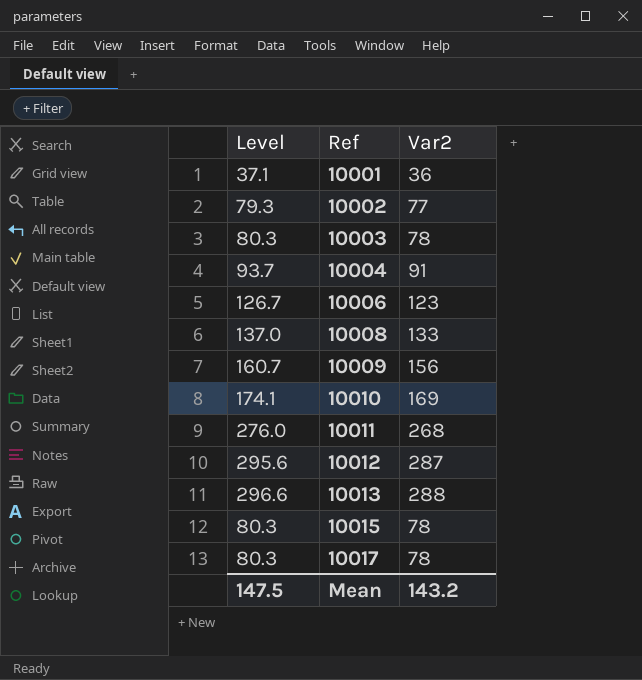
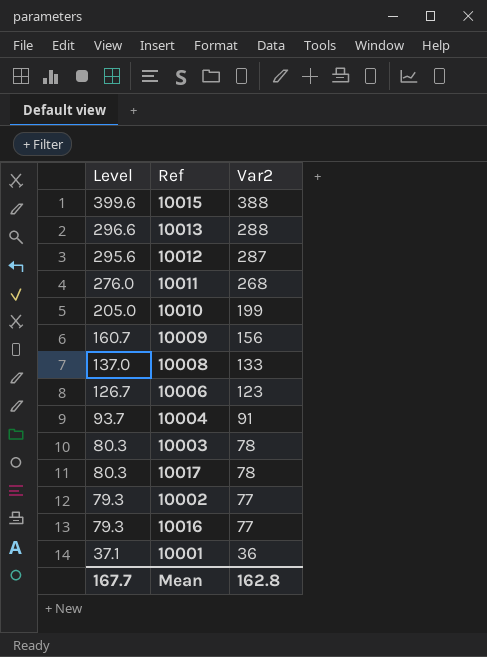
row order: Ref ascending -> Level descending
10015 | Level: 80.3 -> 399.6
10015 | Var2: 78 -> 388
10010 | Level: 174.1 -> 205.0
10010 | Var2: 169 -> 199
row 10016: none -> 79.3 | 77
Mean | Level: 147.5 -> 167.7
Mean | Var2: 143.2 -> 162.8

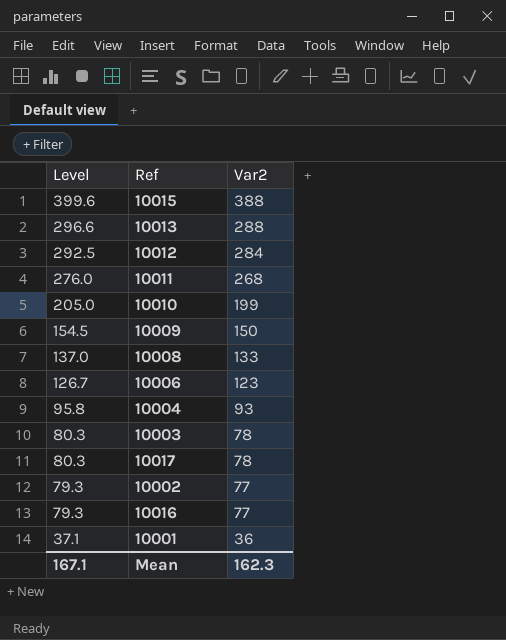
10012 | Level: 295.6 -> 292.5
10012 | Var2: 287 -> 284
10009 | Level: 160.7 -> 154.5
10009 | Var2: 156 -> 150
10004 | Level: 93.7 -> 95.8
10004 | Var2: 91 -> 93
Mean | Level: 167.7 -> 167.1
Mean | Var2: 162.8 -> 162.3

